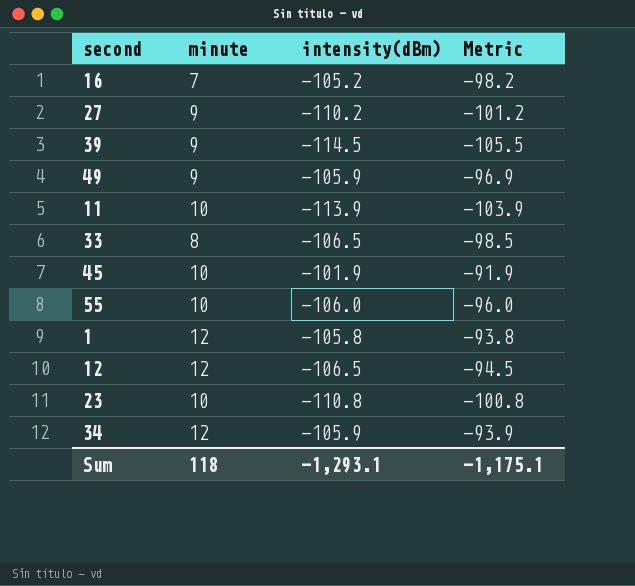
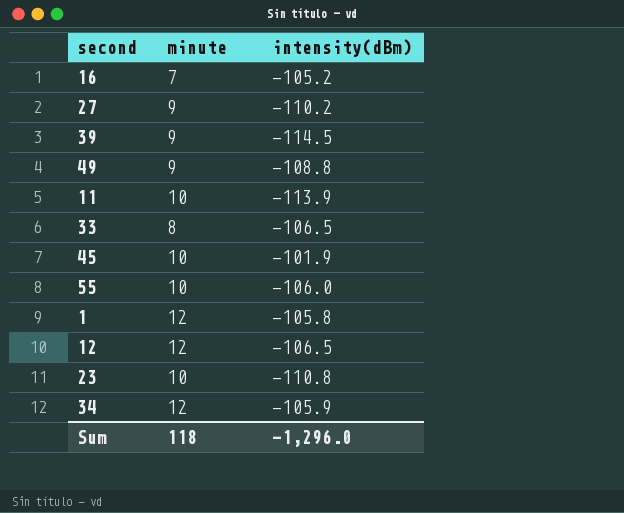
column Metric | formula: [minute] + [intensity(dBm)] -> none
49 | intensity(dBm): -105.9 -> -108.8
Sum | intensity(dBm): -1,293.1 -> -1,296.0

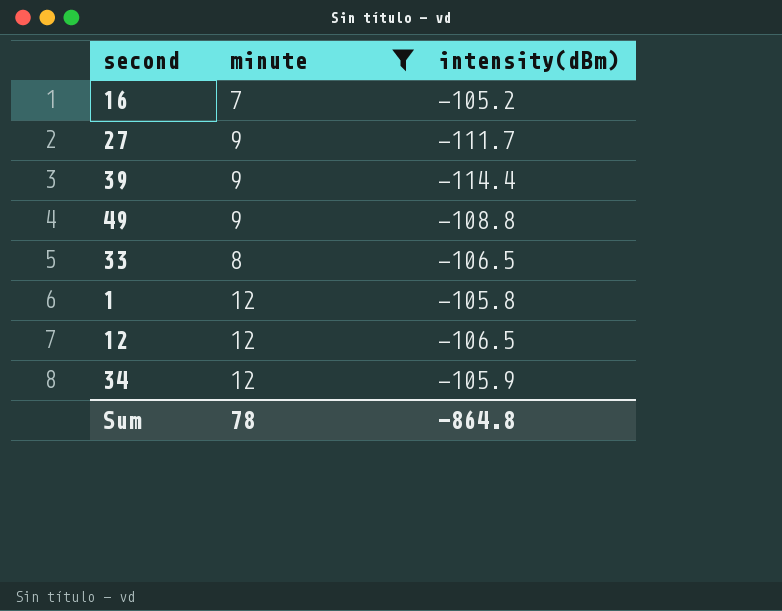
filter: none -> minute != 10
27 | intensity(dBm): -110.2 -> -111.7
39 | intensity(dBm): -114.5 -> -114.4
Sum | minute: 118 -> 78
Sum | intensity(dBm): -1,296.0 -> -864.8

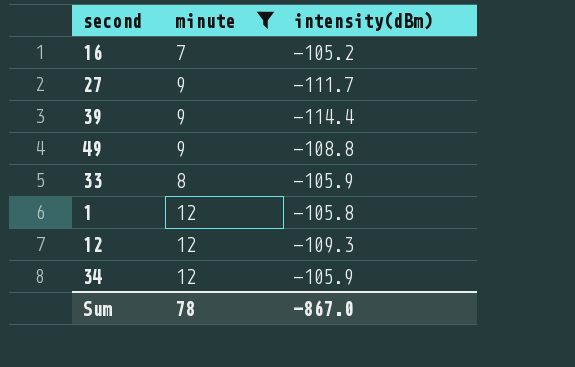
33 | intensity(dBm): -106.5 -> -105.9
12 | intensity(dBm): -106.5 -> -109.3
Sum | intensity(dBm): -864.8 -> -867.0

